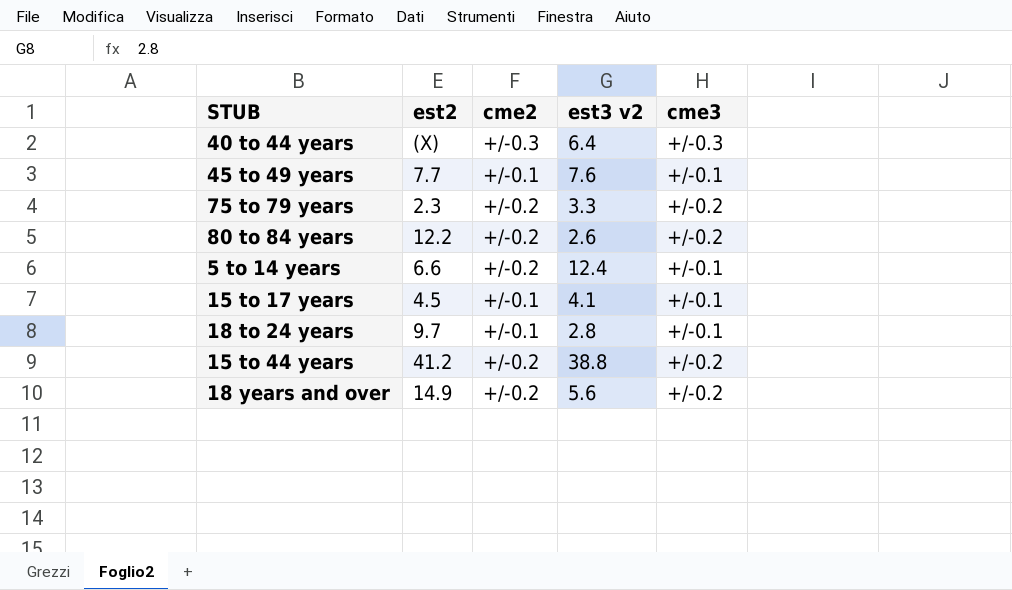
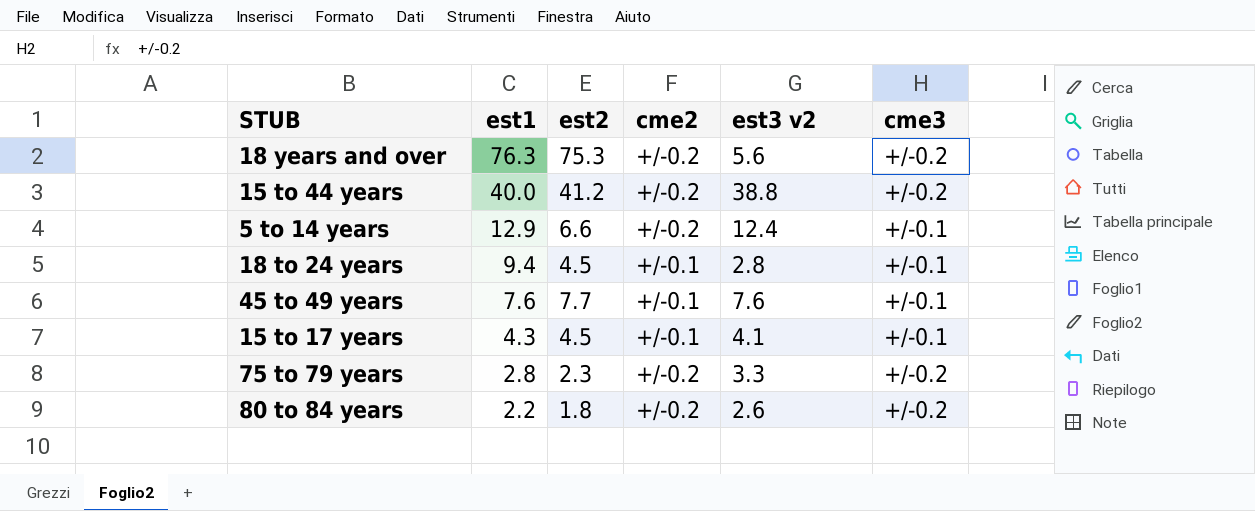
row order: none -> est1 descending
column est1 | position: none -> 2
row 40 to 44 years: (X) | +/-0.3 | 6.4 | +/-0.3 -> none
18 years and over | est2: 14.9 -> 75.3
18 to 24 years | est2: 9.7 -> 4.5
80 to 84 years | est2: 12.2 -> 1.8

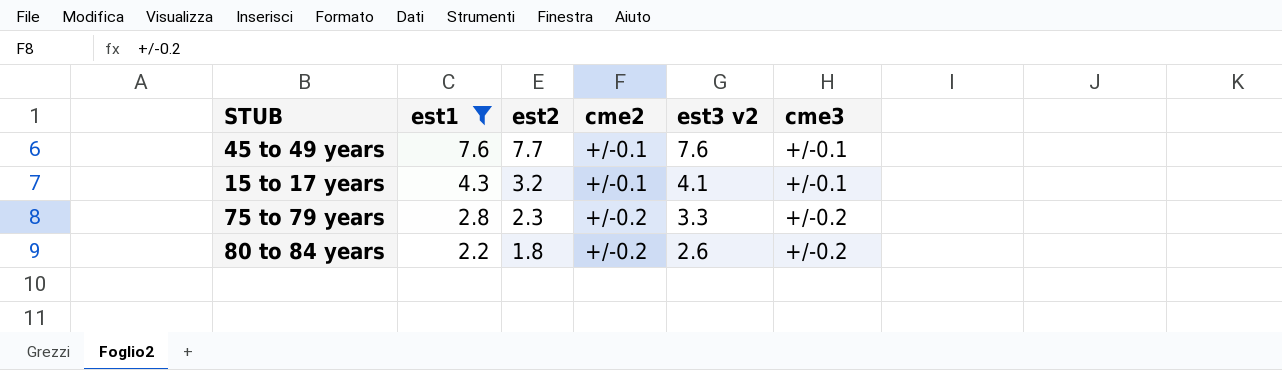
filter: none -> est1 <= 7.6
15 to 17 years | est2: 4.5 -> 3.2

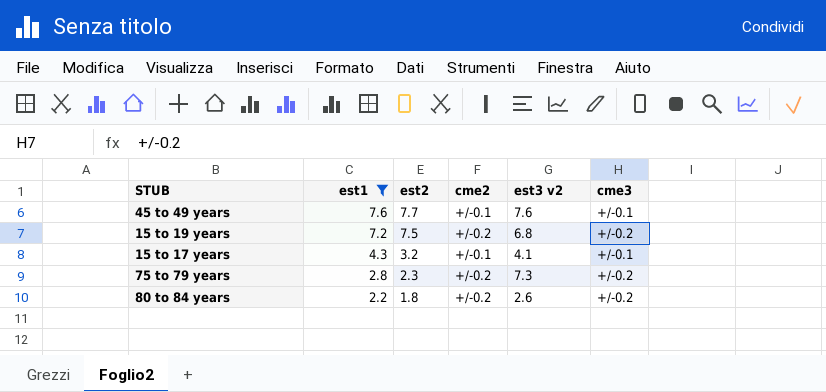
row 15 to 19 years: none -> 7.2 | 7.5 | +/-0.2 | 6.8 | +/-0.2
75 to 79 years | est3 v2: 3.3 -> 7.3

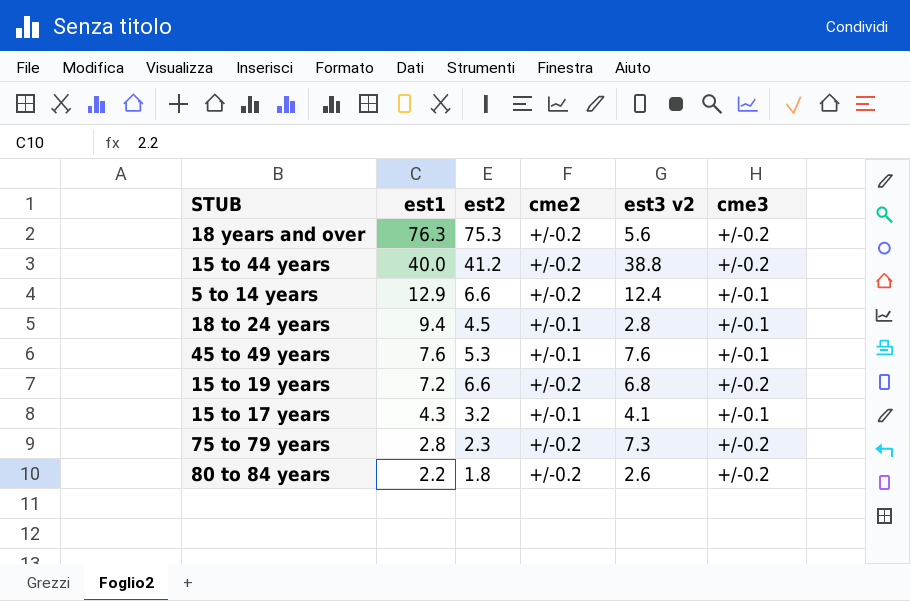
filter: est1 <= 7.6 -> none
45 to 49 years | est2: 7.7 -> 5.3
15 to 19 years | est2: 7.5 -> 6.6

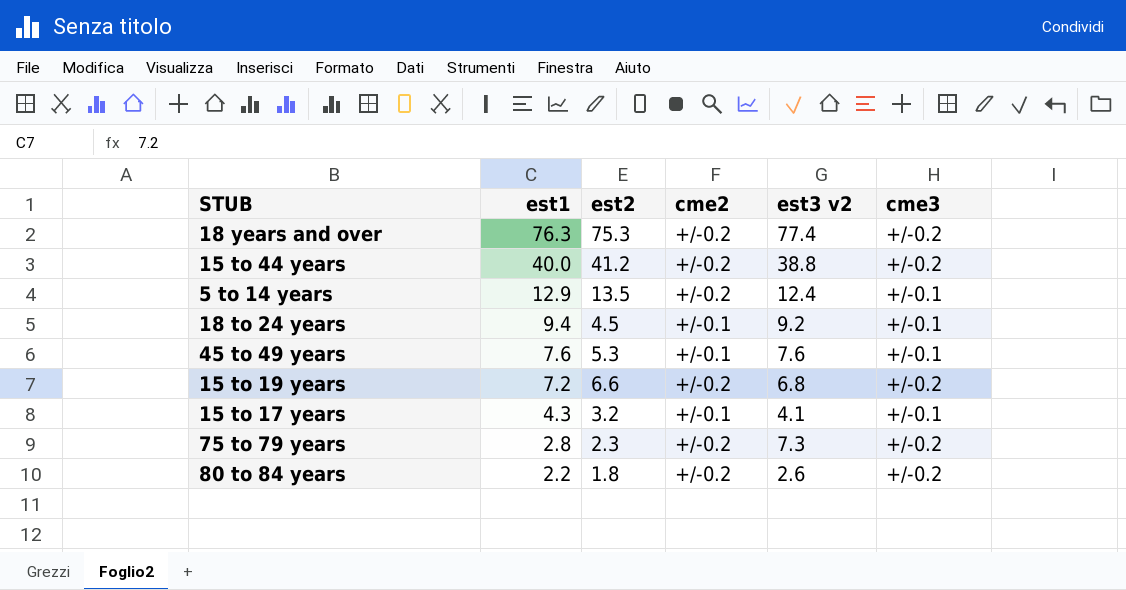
18 years and over | est3 v2: 5.6 -> 77.4
5 to 14 years | est2: 6.6 -> 13.5
18 to 24 years | est3 v2: 2.8 -> 9.2

